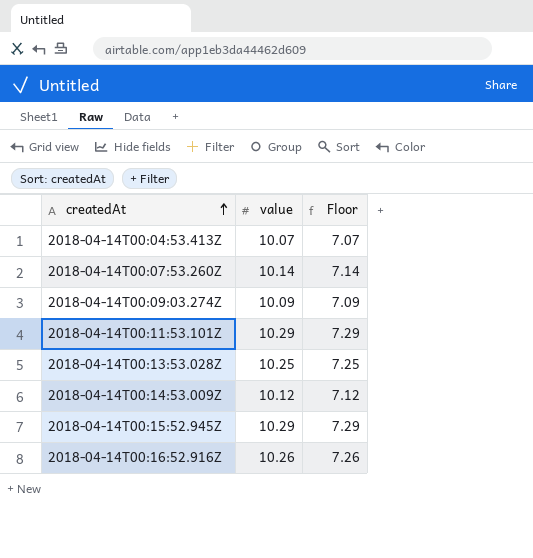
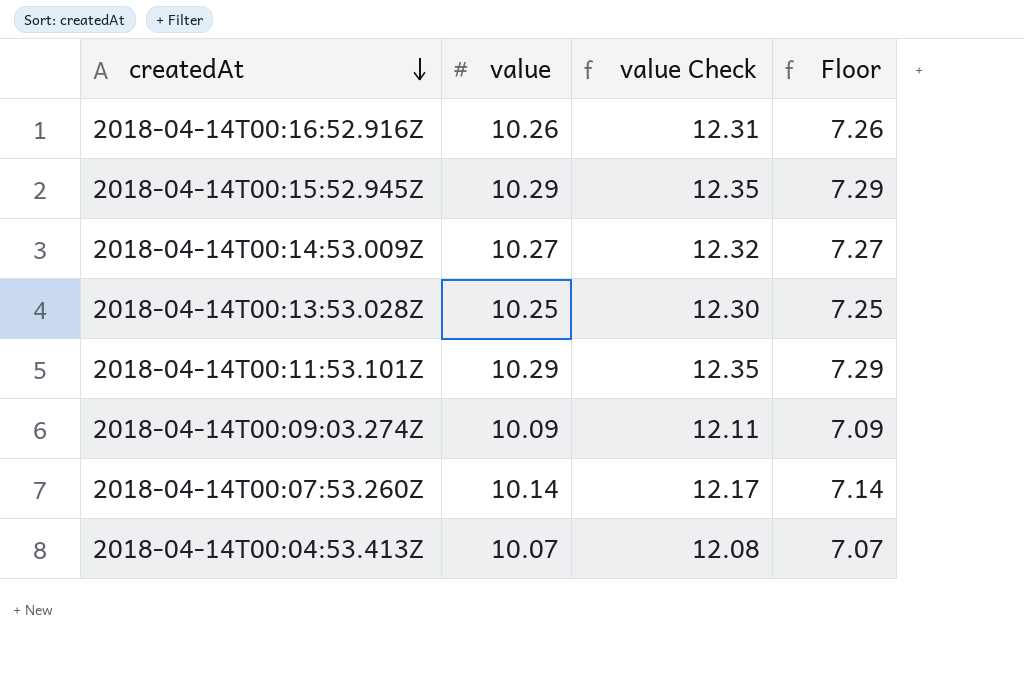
row order: createdAt ascending -> createdAt descending
column value Check | formula: none -> [value] * 1.2
2018-04-14T00:14:53.009Z | value: 10.12 -> 10.27
2018-04-14T00:14:53.009Z | Floor: 7.12 -> 7.27

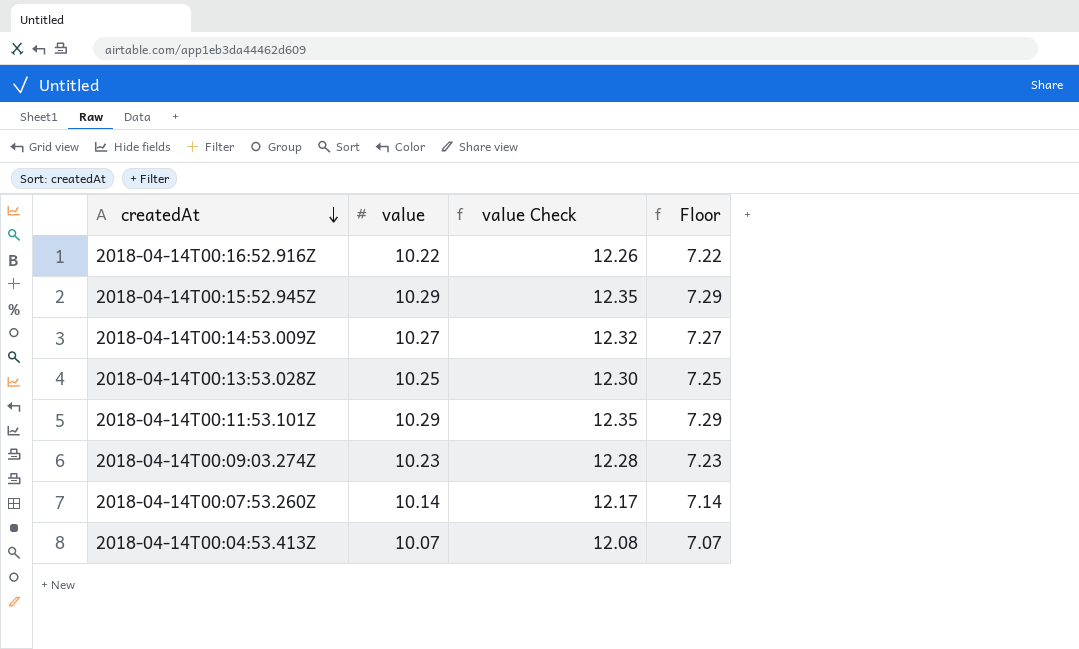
2018-04-14T00:16:52.916Z | value: 10.26 -> 10.22
2018-04-14T00:16:52.916Z | value Check: 12.31 -> 12.26
2018-04-14T00:16:52.916Z | Floor: 7.26 -> 7.22
2018-04-14T00:09:03.274Z | value: 10.09 -> 10.23
2018-04-14T00:09:03.274Z | value Check: 12.11 -> 12.28
2018-04-14T00:09:03.274Z | Floor: 7.09 -> 7.23

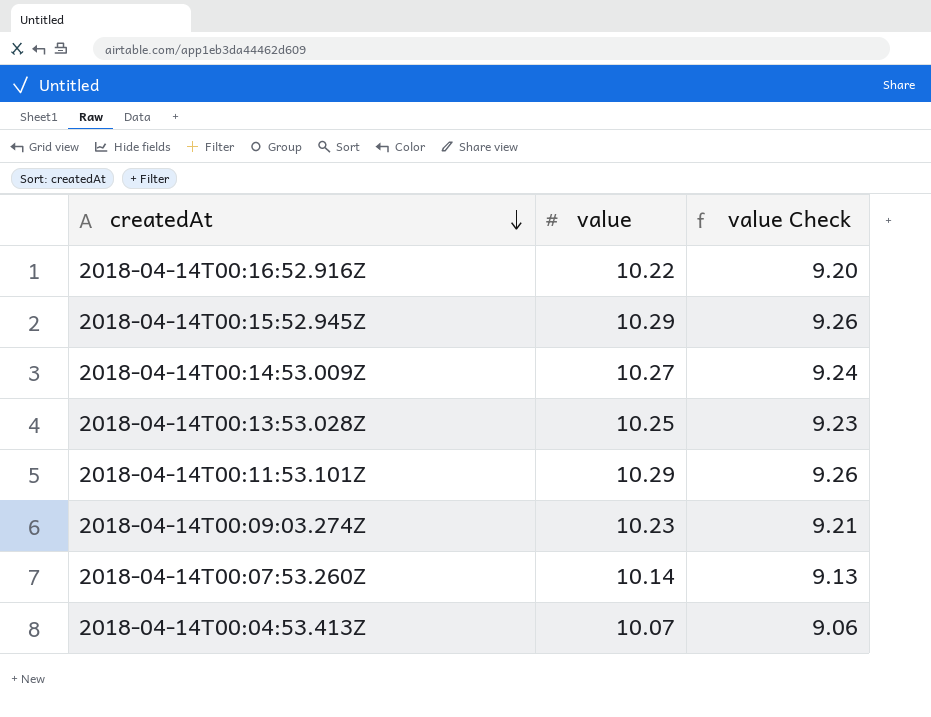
column Floor | formula: [value] - 3 -> none
column value Check | formula: [value] * 1.2 -> [value] * 0.9

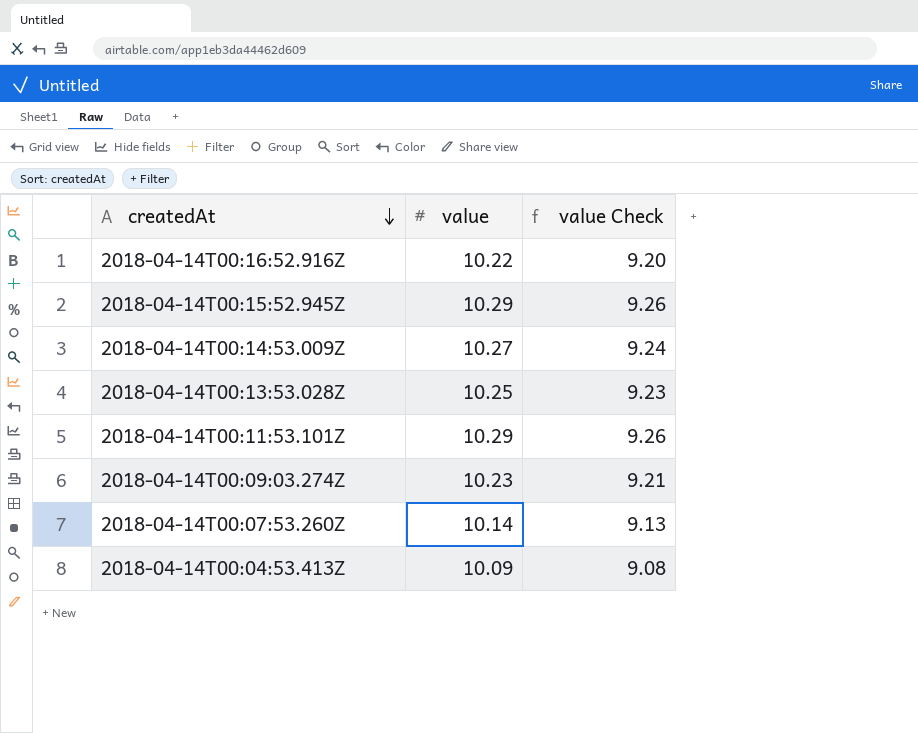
2018-04-14T00:04:53.413Z | value: 10.07 -> 10.09
2018-04-14T00:04:53.413Z | value Check: 9.06 -> 9.08

